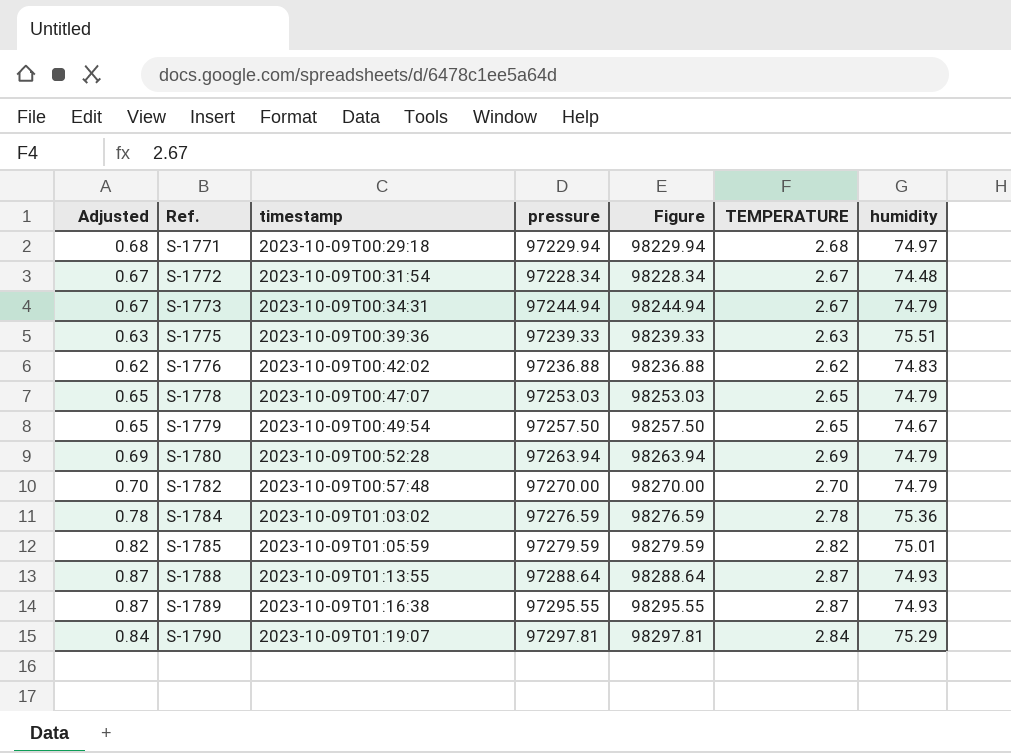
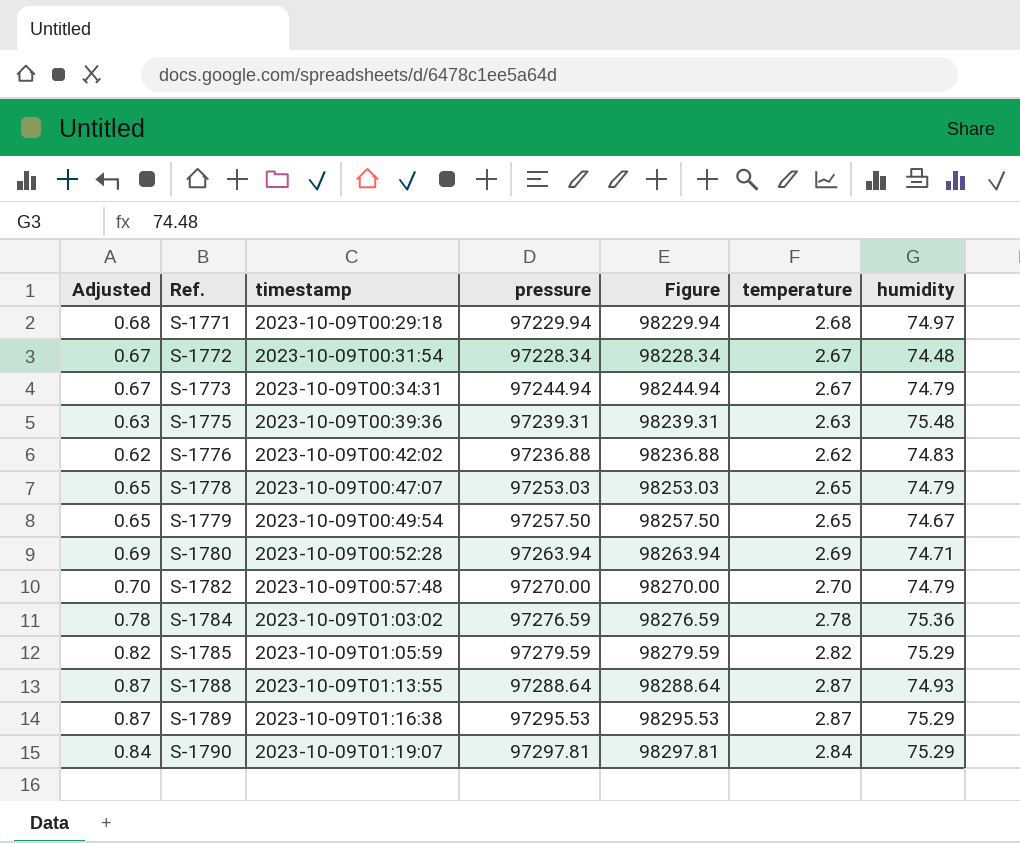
column name: TEMPERATURE -> temperature
S-1775 | pressure: 97239.33 -> 97239.31
S-1775 | Figure: 98239.33 -> 98239.31
S-1775 | humidity: 75.51 -> 75.48
S-1780 | humidity: 74.79 -> 74.71
S-1785 | humidity: 75.01 -> 75.29
S-1789 | pressure: 97295.55 -> 97295.53
S-1789 | Figure: 98295.55 -> 98295.53
S-1789 | humidity: 74.93 -> 75.29

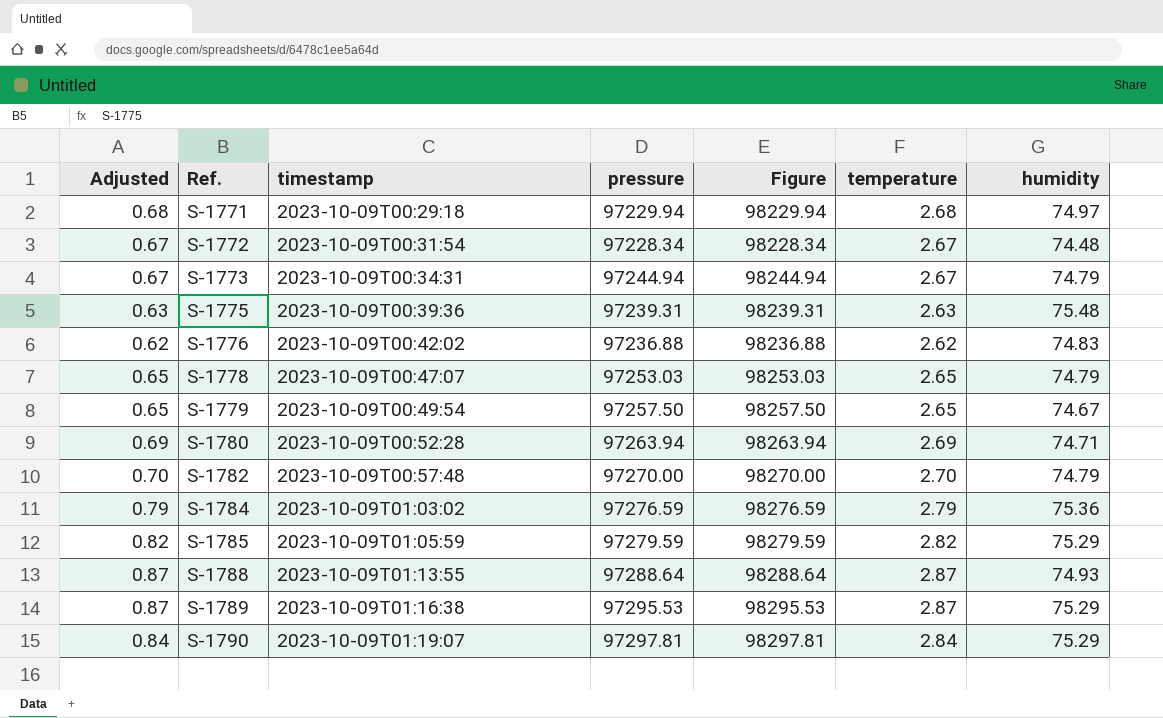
S-1784 | Adjusted: 0.78 -> 0.79
S-1784 | temperature: 2.78 -> 2.79

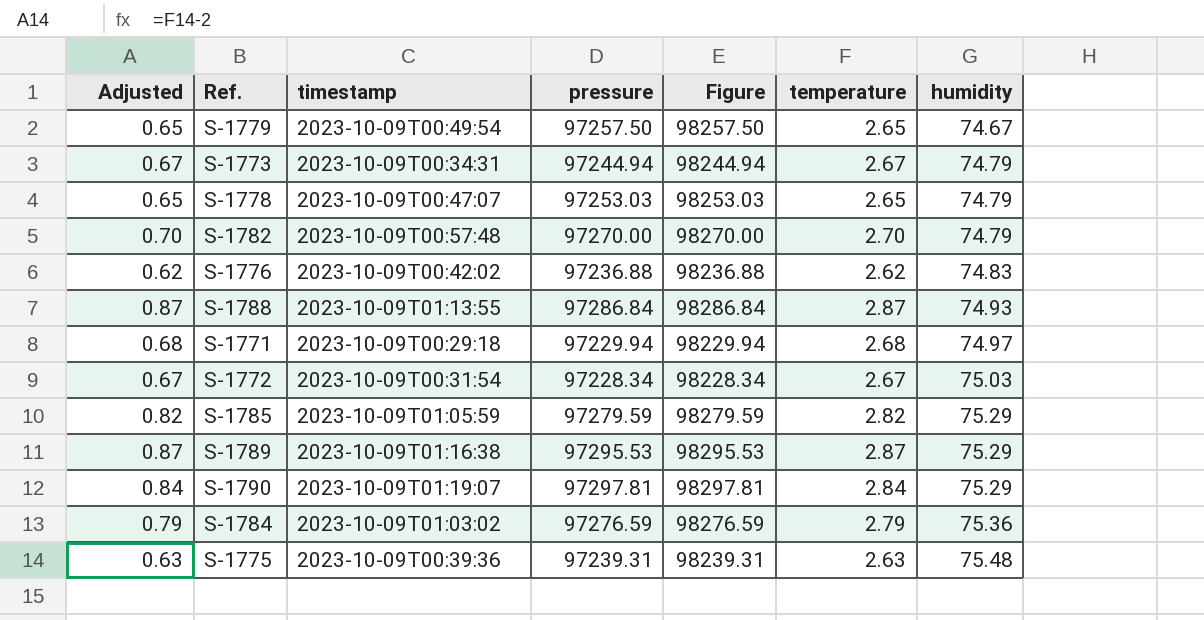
row order: Ref. ascending -> humidity ascending
row S-1780: 0.69 | 2023-10-09T00:52:28 | 97263.94 | 98263.94 | 2.69 | 74.71 -> none
S-1788 | pressure: 97288.64 -> 97286.84
S-1788 | Figure: 98288.64 -> 98286.84
S-1772 | humidity: 74.48 -> 75.03

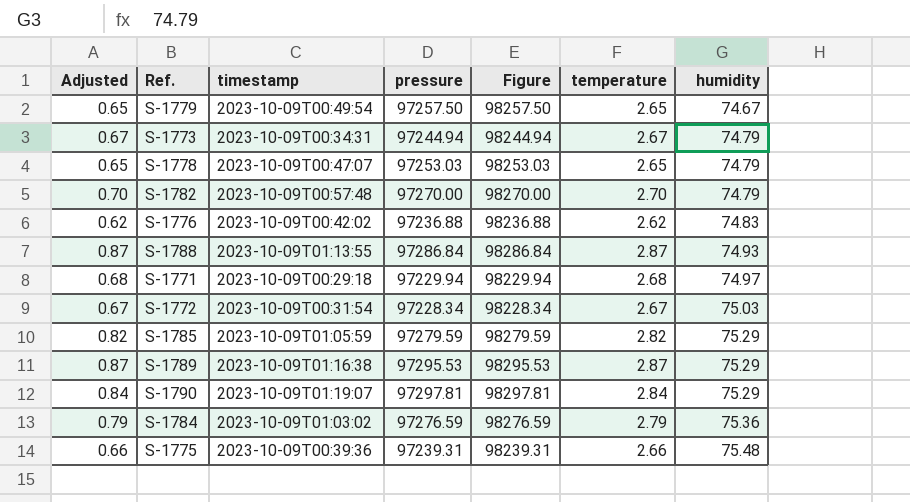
S-1775 | Adjusted: 0.63 -> 0.66
S-1775 | temperature: 2.63 -> 2.66

